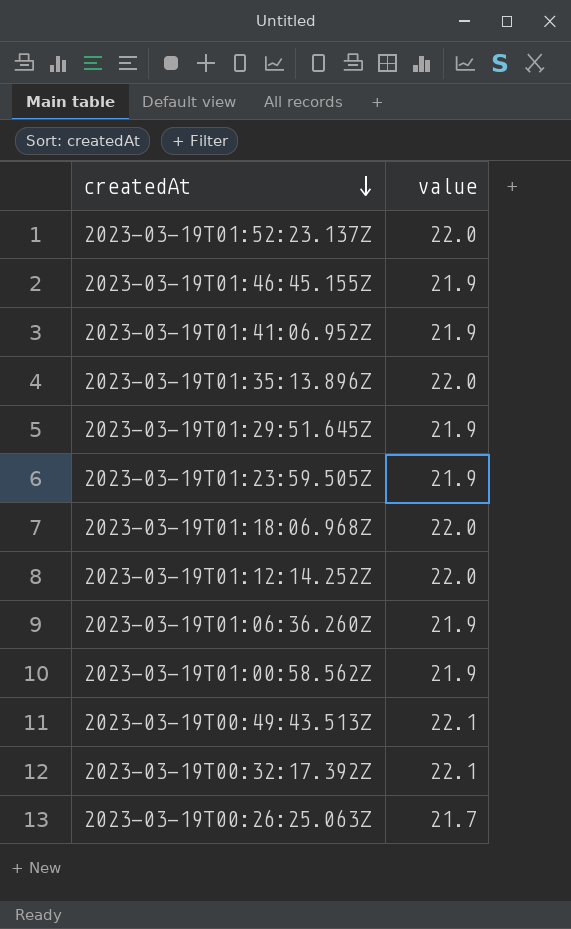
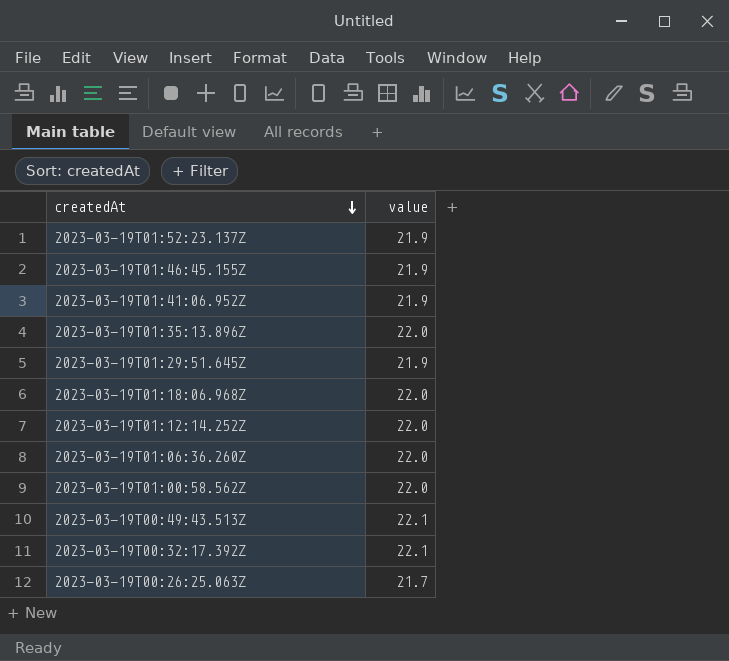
row 2023-03-19T01:23:59.505Z: 21.9 -> none
2023-03-19T01:52:23.137Z | value: 22.0 -> 21.9
2023-03-19T01:06:36.260Z | value: 21.9 -> 22.0
2023-03-19T01:00:58.562Z | value: 21.9 -> 22.0

